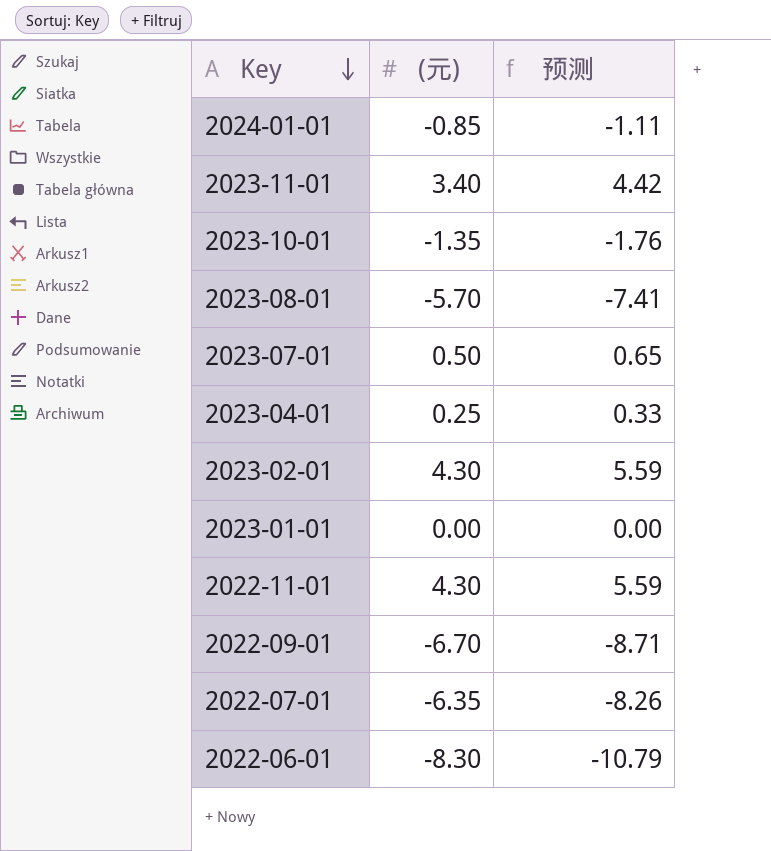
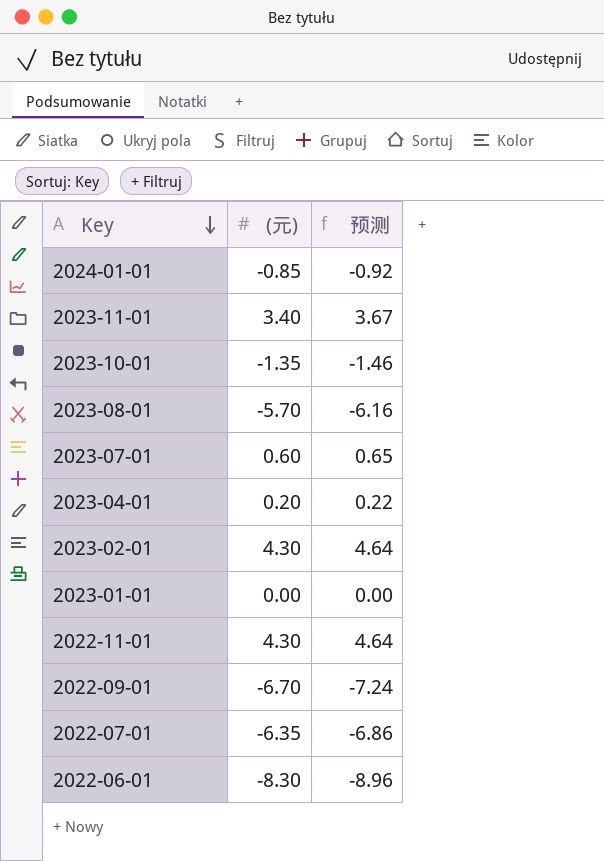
column 预测 | formula: [(元)] * 1.3 -> [(元)] * 1.08
2023-07-01 | (元): 0.50 -> 0.60
2023-04-01 | (元): 0.25 -> 0.20

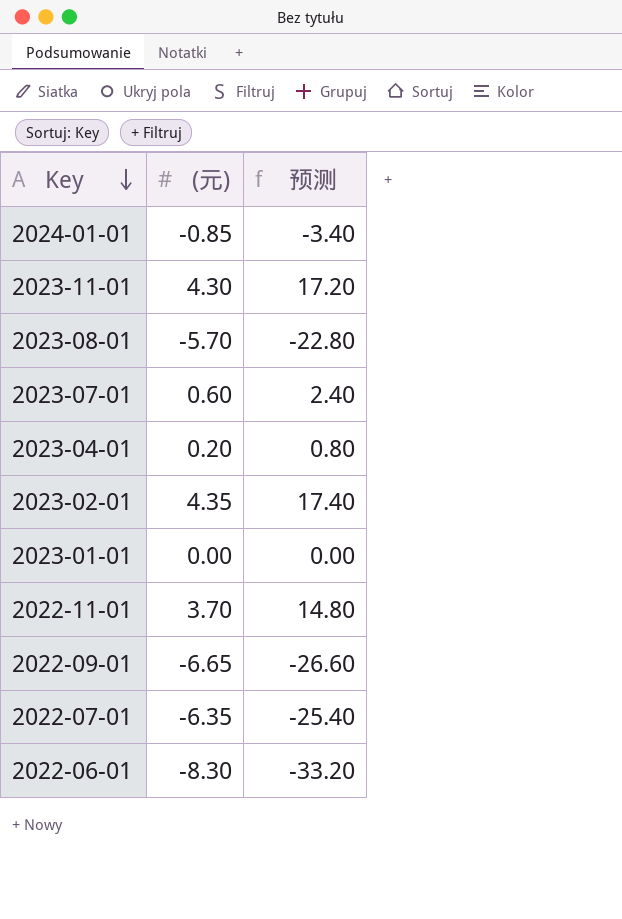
column 预测 | formula: [(元)] * 1.08 -> [(元)] * 4
row 2023-10-01: -1.35 | -1.46 -> none
2023-11-01 | (元): 3.40 -> 4.30
2023-02-01 | (元): 4.30 -> 4.35
2022-11-01 | (元): 4.30 -> 3.70
2022-09-01 | (元): -6.70 -> -6.65

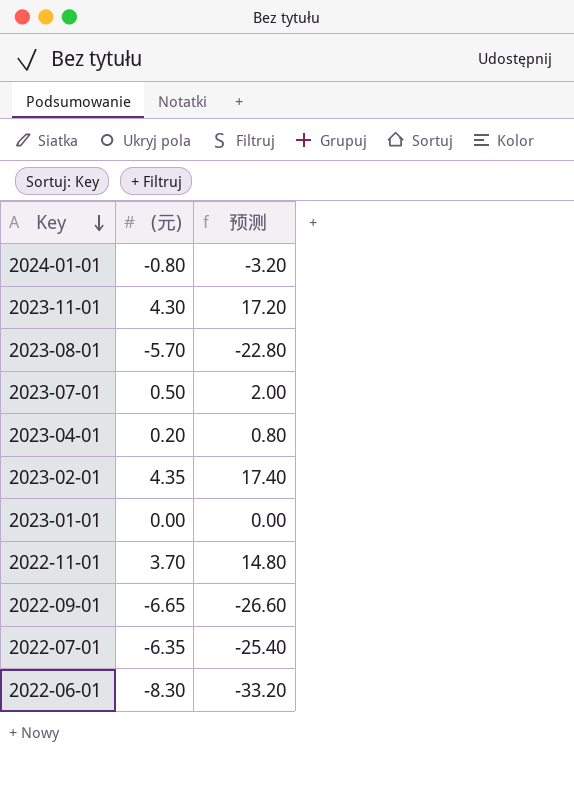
2024-01-01 | (元): -0.85 -> -0.80
2024-01-01 | 预测: -3.40 -> -3.20
2023-07-01 | (元): 0.60 -> 0.50
2023-07-01 | 预测: 2.40 -> 2.00

